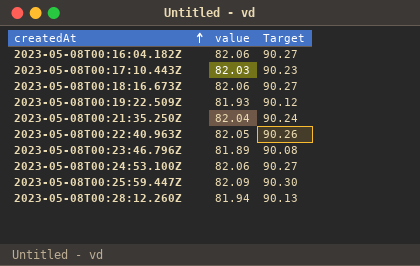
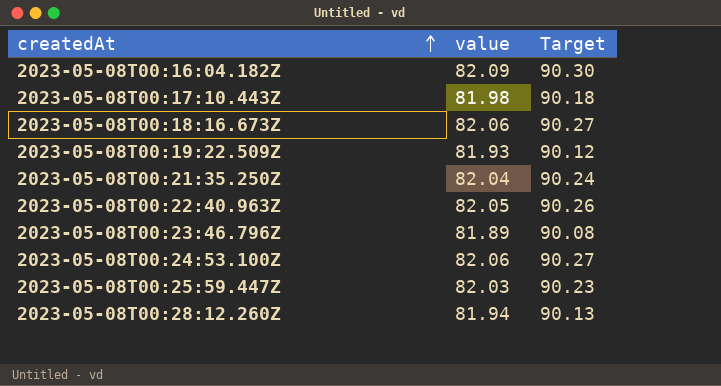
2023-05-08T00:16:04.182Z | value: 82.06 -> 82.09
2023-05-08T00:16:04.182Z | Target: 90.27 -> 90.30
2023-05-08T00:17:10.443Z | value: 82.03 -> 81.98
2023-05-08T00:17:10.443Z | Target: 90.23 -> 90.18
2023-05-08T00:25:59.447Z | value: 82.09 -> 82.03
2023-05-08T00:25:59.447Z | Target: 90.30 -> 90.23

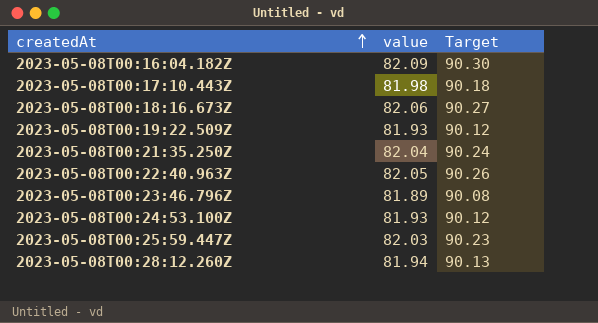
2023-05-08T00:24:53.100Z | value: 82.06 -> 81.93
2023-05-08T00:24:53.100Z | Target: 90.27 -> 90.12

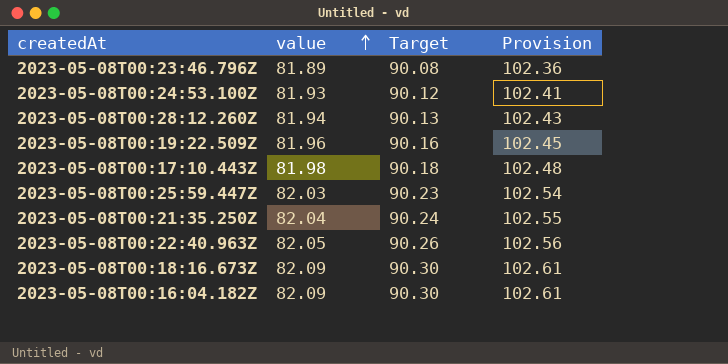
row order: createdAt ascending -> value ascending
column Provision | formula: none -> [value] * 1.25
2023-05-08T00:19:22.509Z | value: 81.93 -> 81.96
2023-05-08T00:19:22.509Z | Target: 90.12 -> 90.16
2023-05-08T00:18:16.673Z | value: 82.06 -> 82.09
2023-05-08T00:18:16.673Z | Target: 90.27 -> 90.30

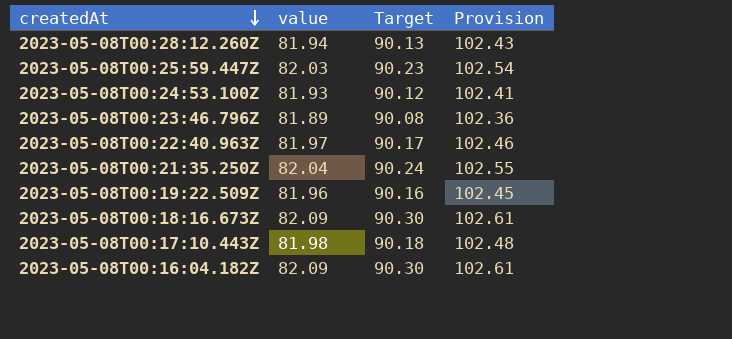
row order: value ascending -> createdAt descending
2023-05-08T00:22:40.963Z | value: 82.05 -> 81.97
2023-05-08T00:22:40.963Z | Target: 90.26 -> 90.17
2023-05-08T00:22:40.963Z | Provision: 102.56 -> 102.46

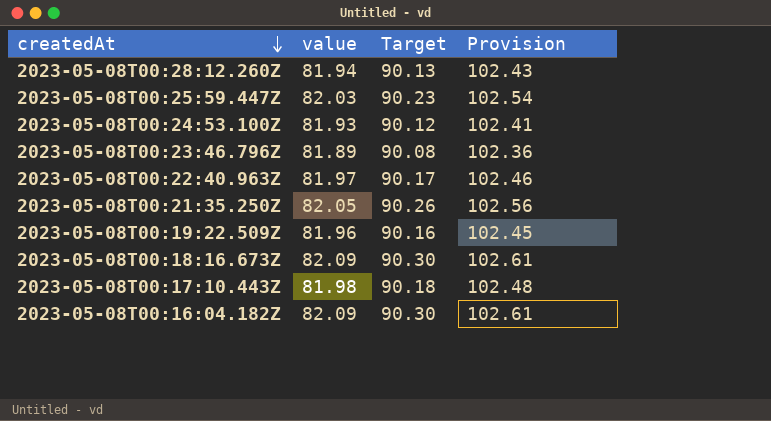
2023-05-08T00:21:35.250Z | value: 82.04 -> 82.05
2023-05-08T00:21:35.250Z | Target: 90.24 -> 90.26
2023-05-08T00:21:35.250Z | Provision: 102.55 -> 102.56

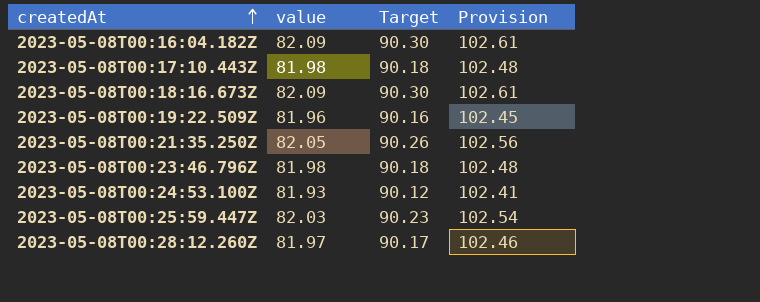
row order: createdAt descending -> createdAt ascending
row 2023-05-08T00:22:40.963Z: 81.97 | 90.17 | 102.46 -> none
2023-05-08T00:23:46.796Z | value: 81.89 -> 81.98
2023-05-08T00:23:46.796Z | Target: 90.08 -> 90.18
2023-05-08T00:23:46.796Z | Provision: 102.36 -> 102.48
2023-05-08T00:28:12.260Z | value: 81.94 -> 81.97
2023-05-08T00:28:12.260Z | Target: 90.13 -> 90.17
2023-05-08T00:28:12.260Z | Provision: 102.43 -> 102.46

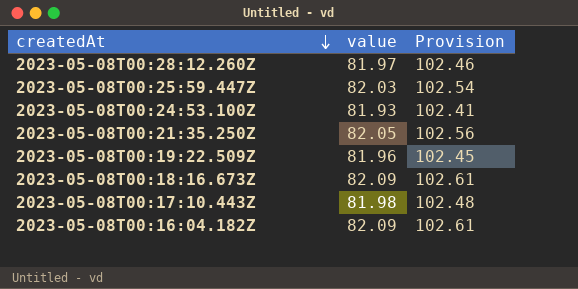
row order: createdAt ascending -> createdAt descending
column Target | formula: [value] * 1.1 -> none
row 2023-05-08T00:23:46.796Z: 81.98 | 90.18 | 102.48 -> none

